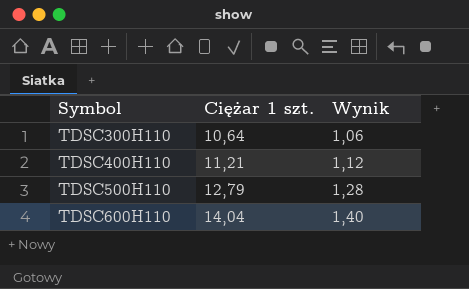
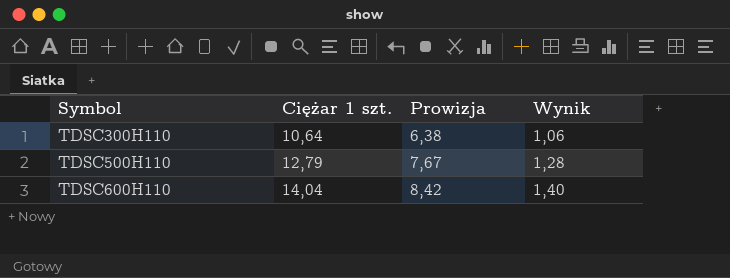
column Prowizja | formula: none -> [Ciężar 1 szt.] * 0,6
row TDSC400H110: 11,21 | 1,12 -> none

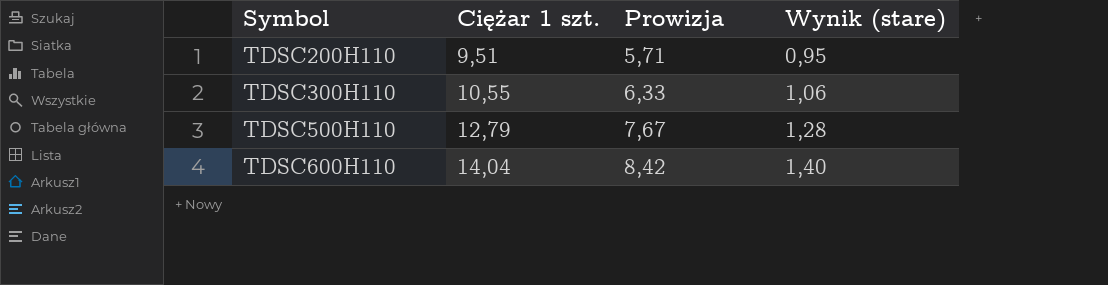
column name: Wynik -> Wynik (stare)
row TDSC200H110: none -> 9,51 | 5,71 | 0,95
TDSC300H110 | Ciężar 1 szt.: 10,64 -> 10,55
TDSC300H110 | Prowizja: 6,38 -> 6,33

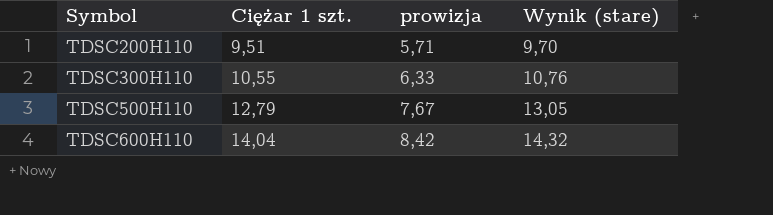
column name: Prowizja -> prowizja
column Wynik (stare) | formula: [Ciężar 1 szt.] * 0,1 -> [Ciężar 1 szt.] * 1,02

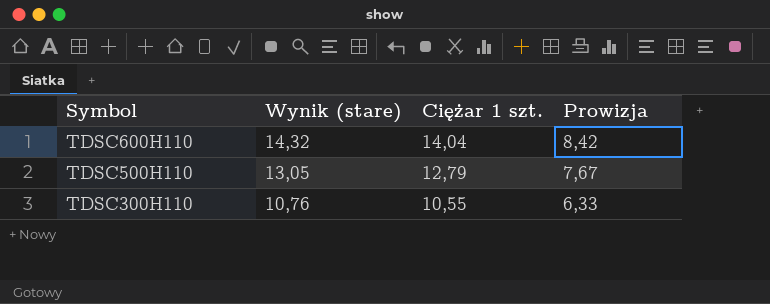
row order: Symbol ascending -> Symbol descending
column Wynik (stare) | position: 4 -> 2
column name: prowizja -> Prowizja
row TDSC200H110: 9,51 | 5,71 | 9,70 -> none

